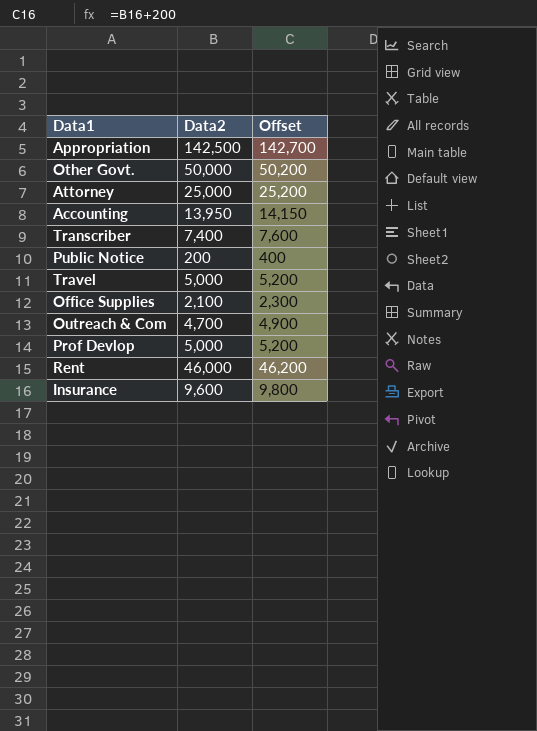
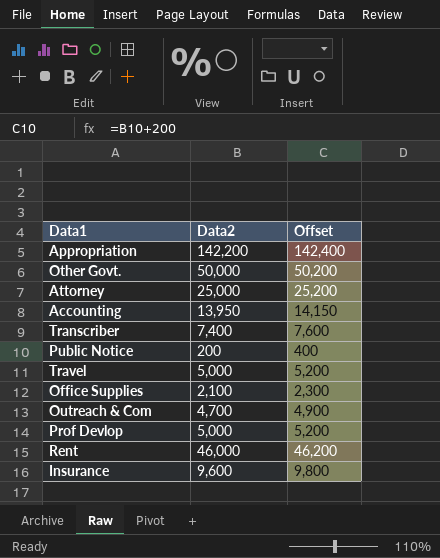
Appropriation | Data2: 142,500 -> 142,200
Appropriation | Offset: 142,700 -> 142,400

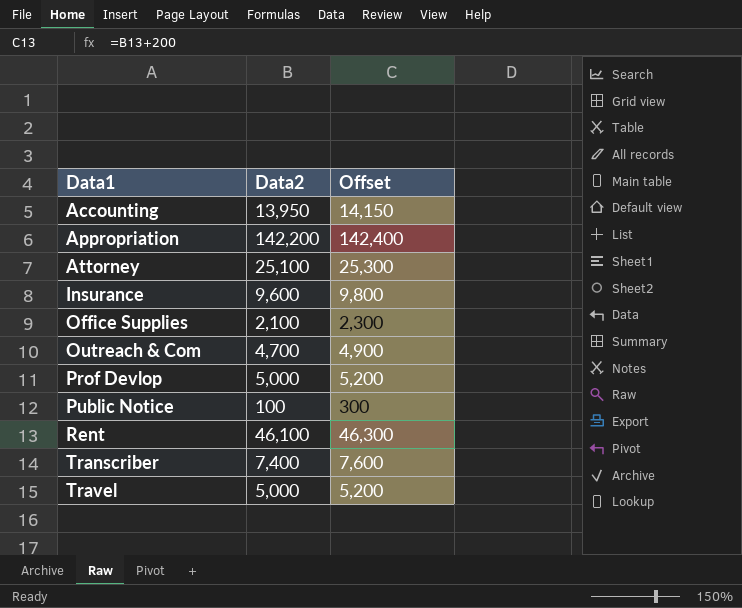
row order: none -> Data1 ascending
row Other Govt.: 50,000 | 50,200 -> none
Attorney | Data2: 25,000 -> 25,100
Attorney | Offset: 25,200 -> 25,300
Public Notice | Data2: 200 -> 100
Public Notice | Offset: 400 -> 300
Rent | Data2: 46,000 -> 46,100
Rent | Offset: 46,200 -> 46,300

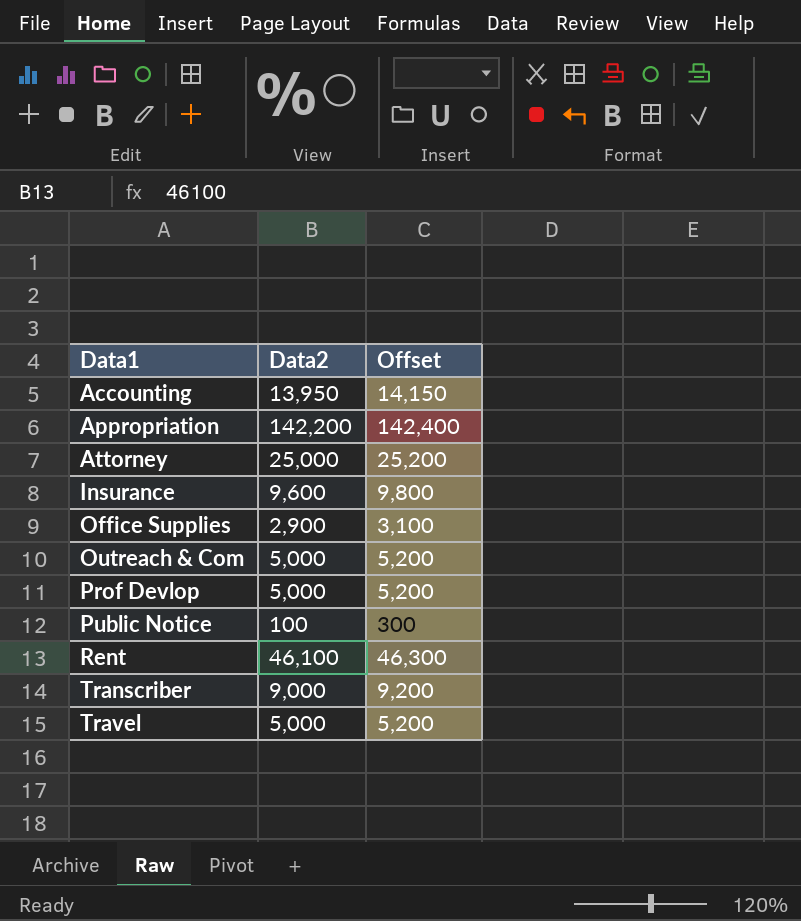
Attorney | Data2: 25,100 -> 25,000
Attorney | Offset: 25,300 -> 25,200
Office Supplies | Data2: 2,100 -> 2,900
Office Supplies | Offset: 2,300 -> 3,100
Outreach & Com | Data2: 4,700 -> 5,000
Outreach & Com | Offset: 4,900 -> 5,200
Transcriber | Data2: 7,400 -> 9,000
Transcriber | Offset: 7,600 -> 9,200

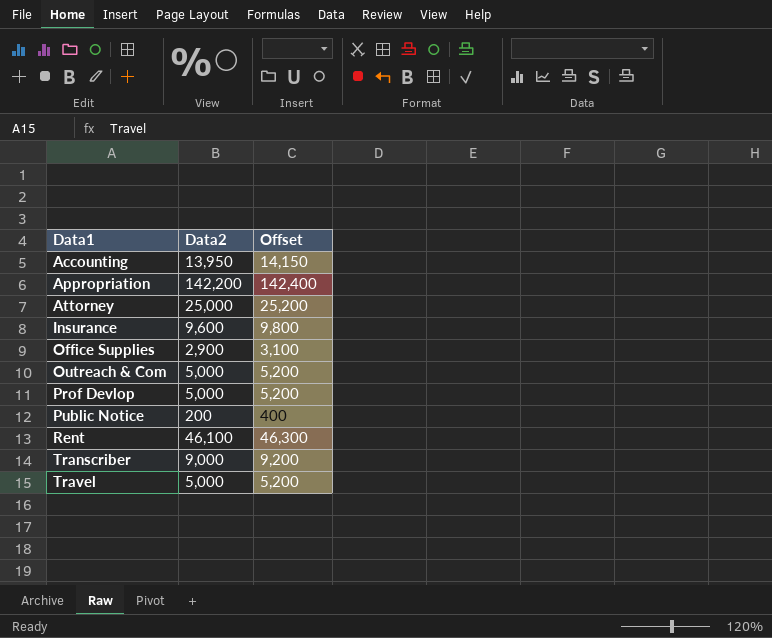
Public Notice | Data2: 100 -> 200
Public Notice | Offset: 300 -> 400

